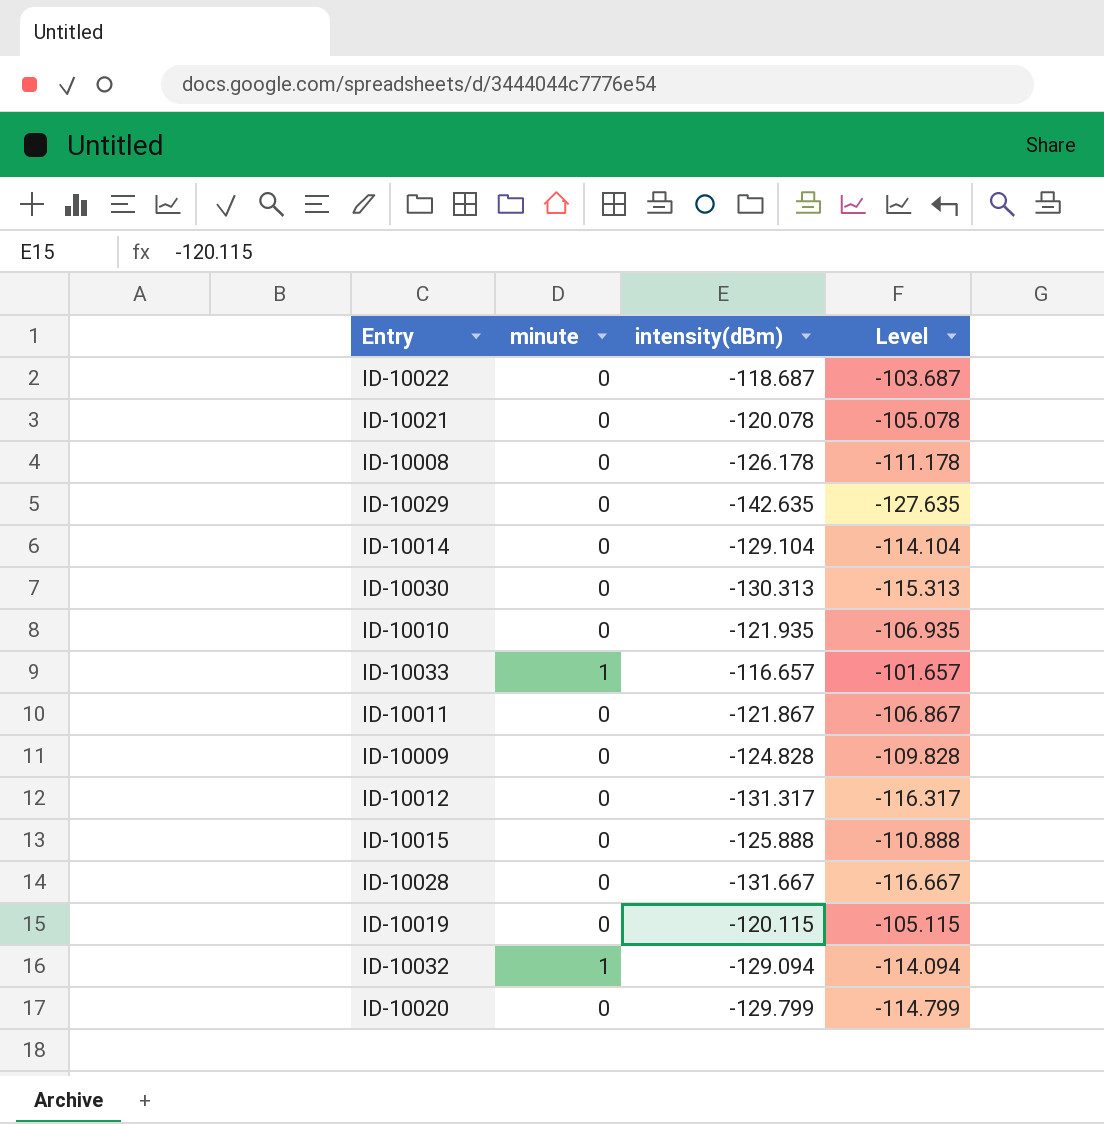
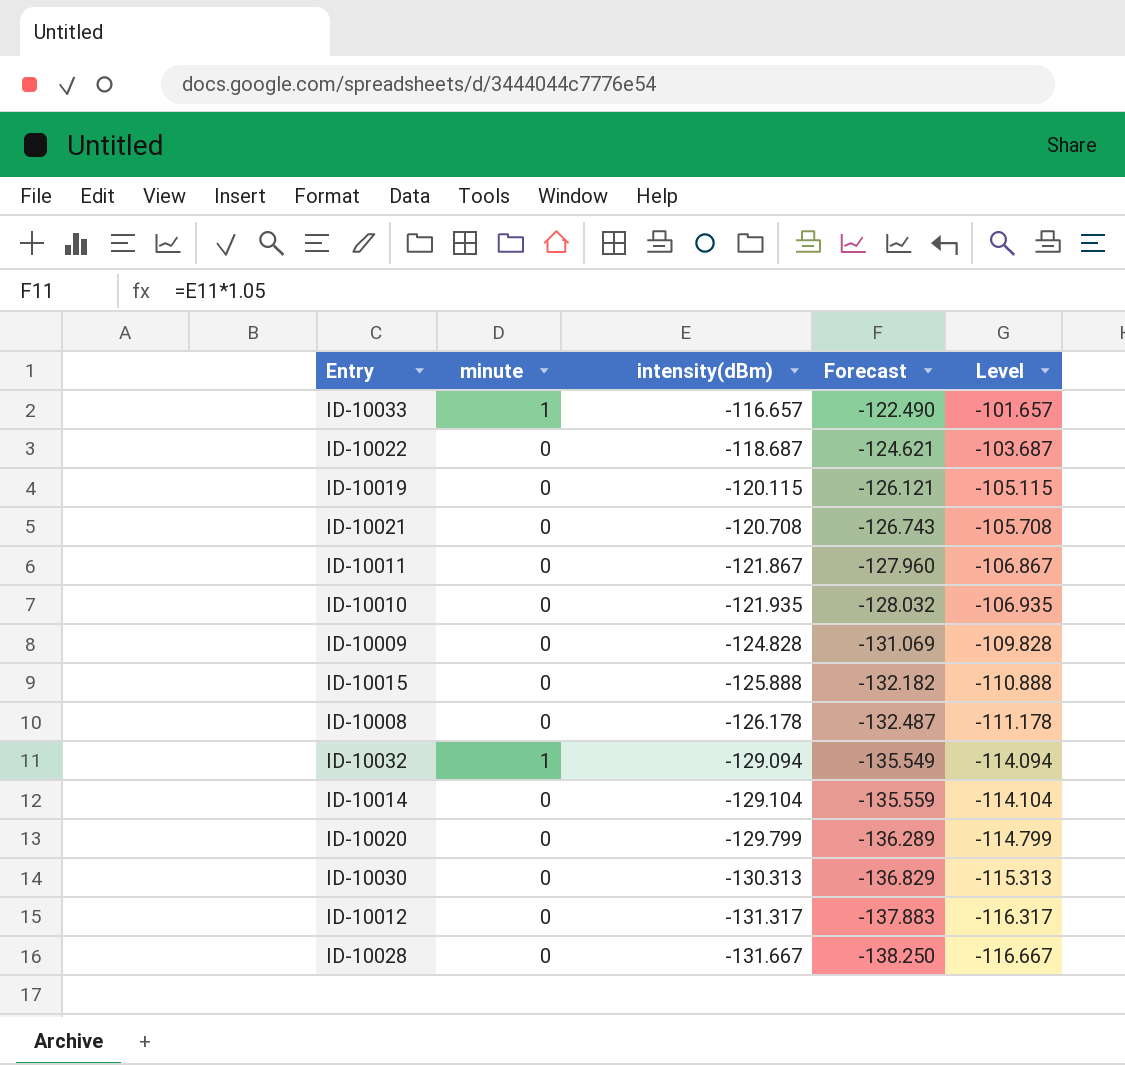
row order: none -> intensity(dBm) descending
column Forecast | formula: none -> [intensity(dBm)] * 1.05
row ID-10029: 0 | -142.635 | -127.635 -> none
ID-10021 | intensity(dBm): -120.078 -> -120.708
ID-10021 | Level: -105.078 -> -105.708

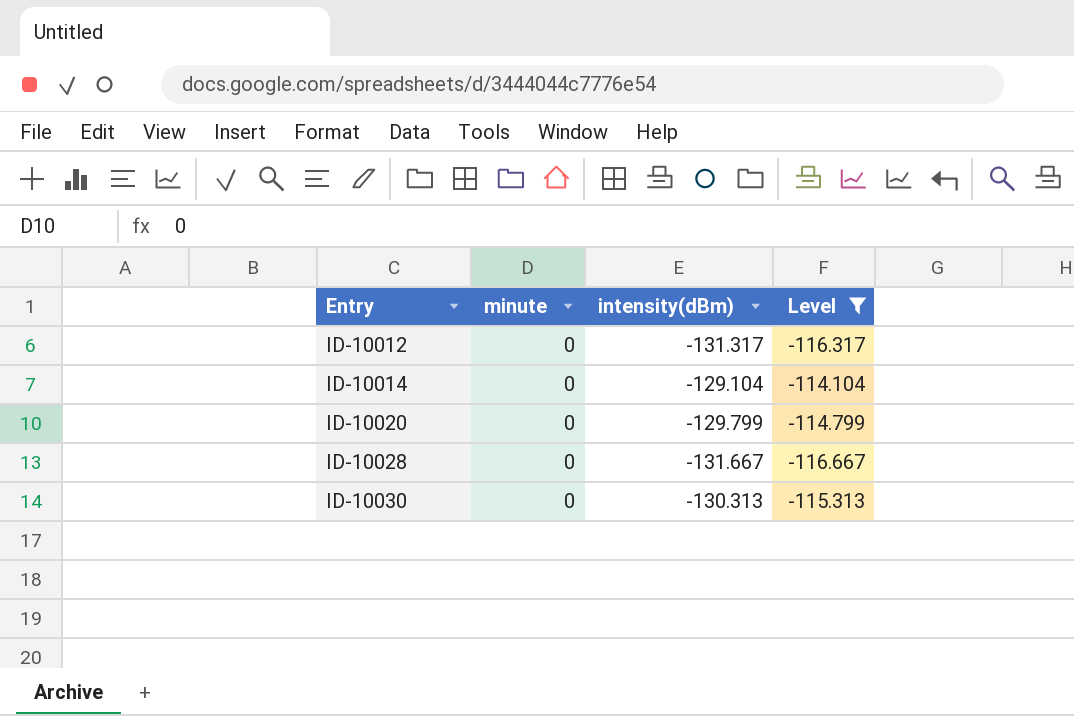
filter: none -> Level <= -114.104
row order: intensity(dBm) descending -> Entry ascending
column Forecast | formula: [intensity(dBm)] * 1.05 -> none

